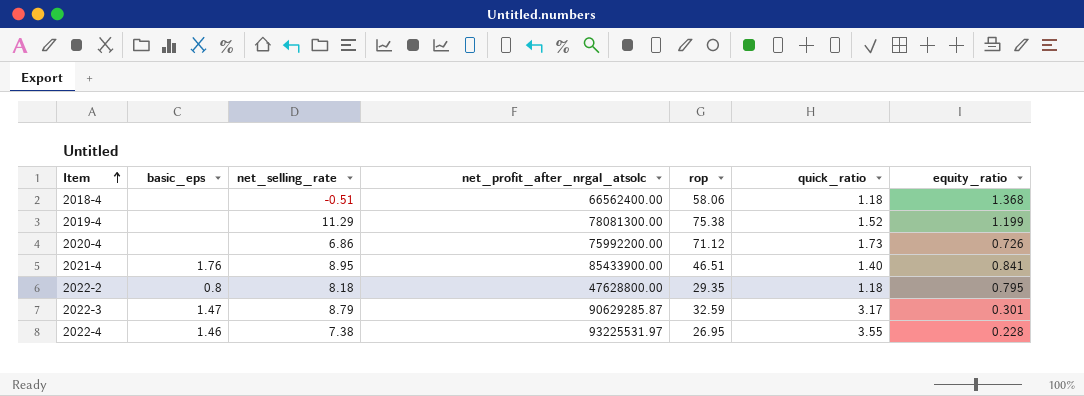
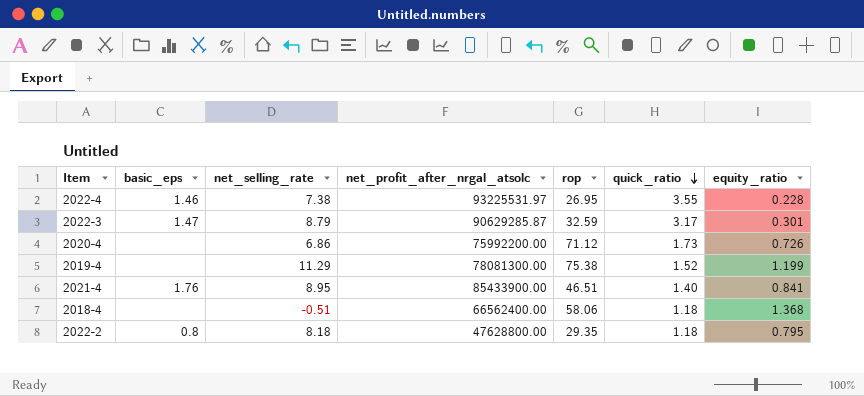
row order: Item ascending -> quick_ratio descending

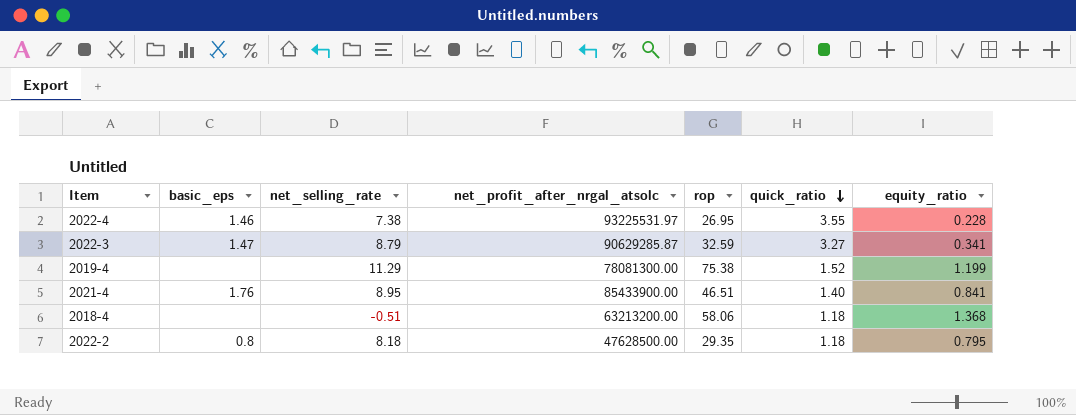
row 2020-4: none | 6.86 | 75992200.00 | 71.12 | 1.73 | 0.726 -> none
2022-3 | quick_ratio: 3.17 -> 3.27
2022-3 | equity_ratio: 0.301 -> 0.341
2018-4 | net_profit_after_nrgal_atsolc: 66562400.00 -> 63213200.00
2022-2 | net_profit_after_nrgal_atsolc: 47628800.00 -> 47628500.00

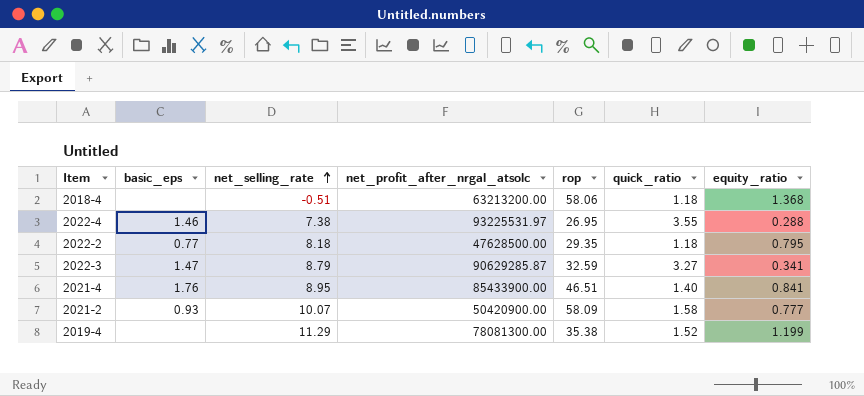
row order: quick_ratio descending -> net_selling_rate ascending
2022-4 | equity_ratio: 0.228 -> 0.288
2022-2 | basic_eps: 0.8 -> 0.77
row 2021-2: none -> 0.93 | 10.07 | 50420900.00 | 58.09 | 1.58 | 0.777
2019-4 | rop: 75.38 -> 35.38

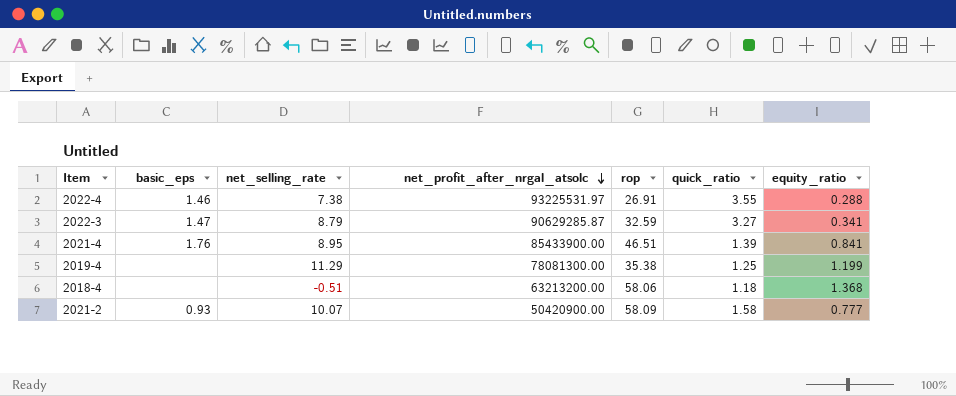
row order: net_selling_rate ascending -> net_profit_after_nrgal_atsolc descending
row 2022-2: 0.77 | 8.18 | 47628500.00 | 29.35 | 1.18 | 0.795 -> none
2022-4 | rop: 26.95 -> 26.91
2021-4 | quick_ratio: 1.40 -> 1.39
2019-4 | quick_ratio: 1.52 -> 1.25

